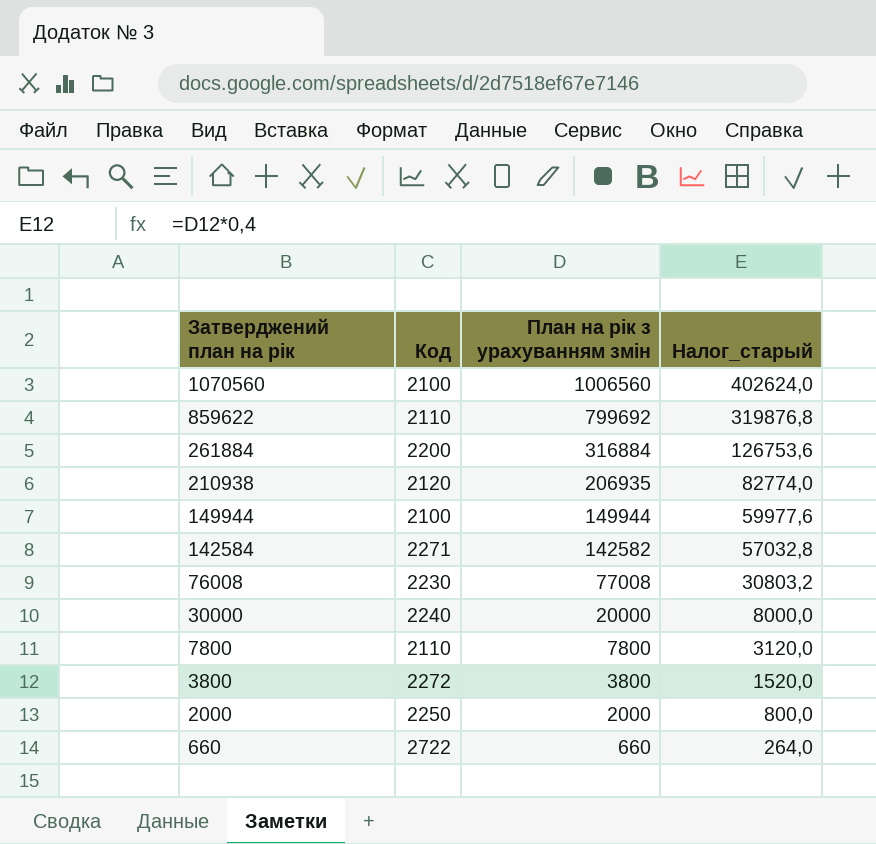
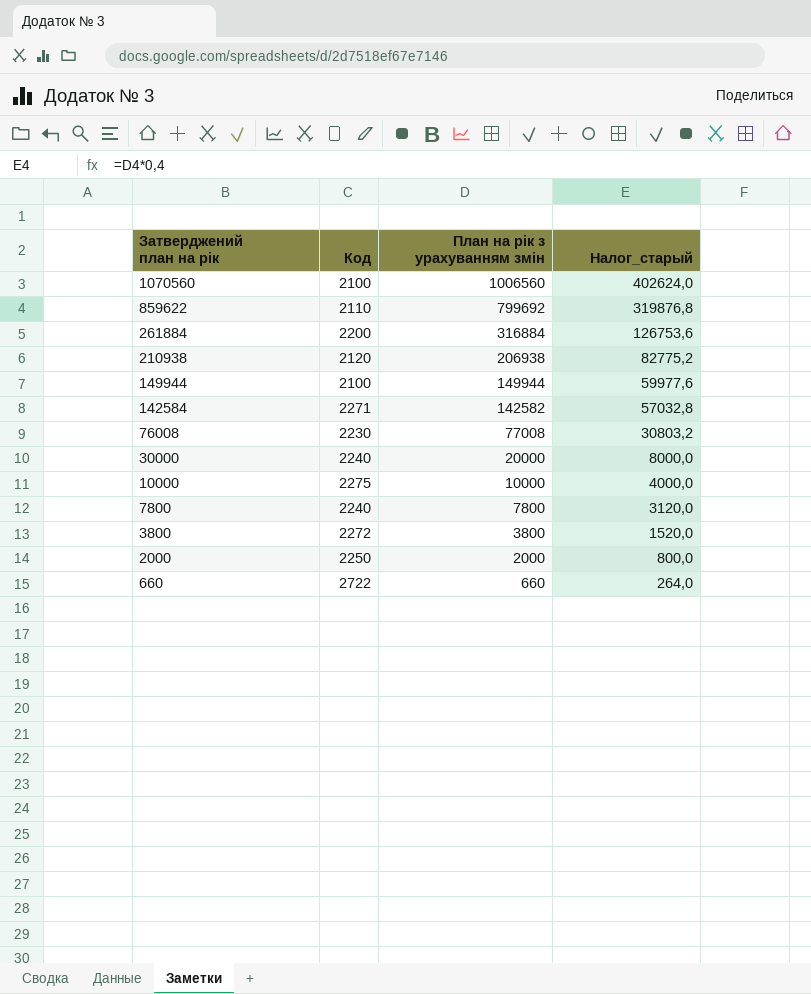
210938 | План на рік з урахуванням змін: 206935 -> 206938
210938 | Налог_старый: 82774,0 -> 82775,2
row 10000: none -> 2275 | 10000 | 4000,0
7800 | Код: 2110 -> 2240

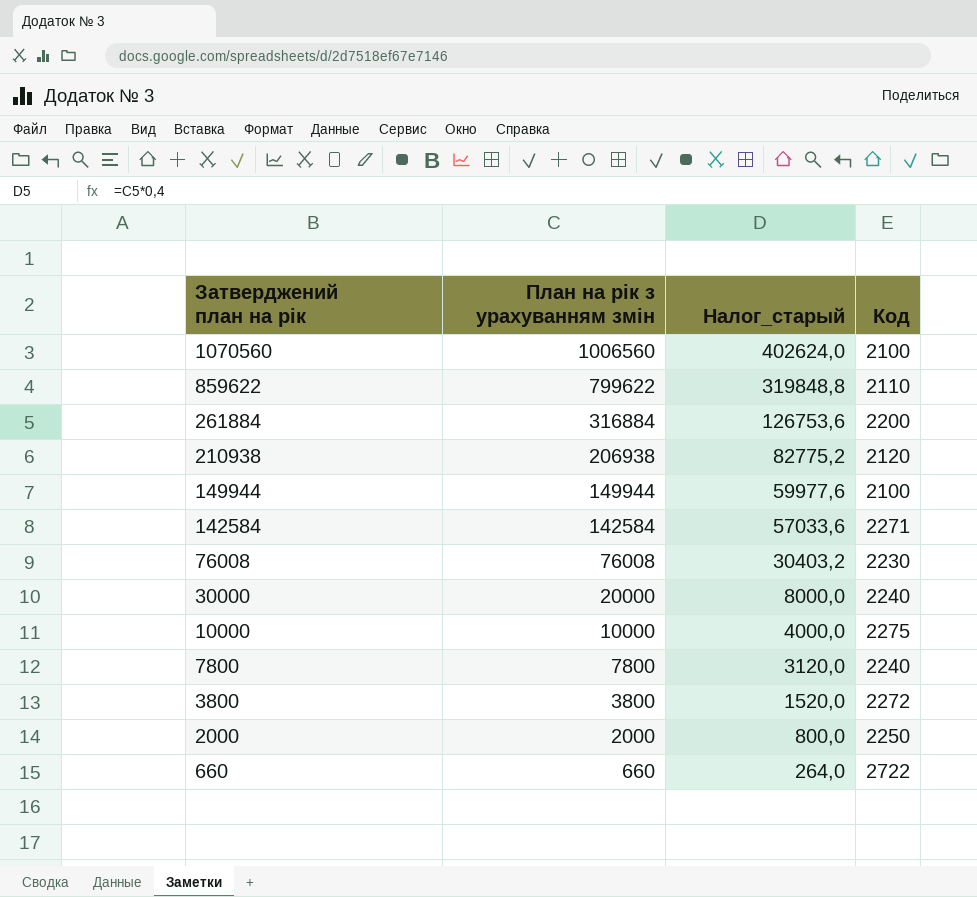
column Код | position: 2 -> 4
859622 | План на рік з урахуванням змін: 799692 -> 799622
859622 | Налог_старый: 319876,8 -> 319848,8
142584 | План на рік з урахуванням змін: 142582 -> 142584
142584 | Налог_старый: 57032,8 -> 57033,6
76008 | План на рік з урахуванням змін: 77008 -> 76008
76008 | Налог_старый: 30803,2 -> 30403,2

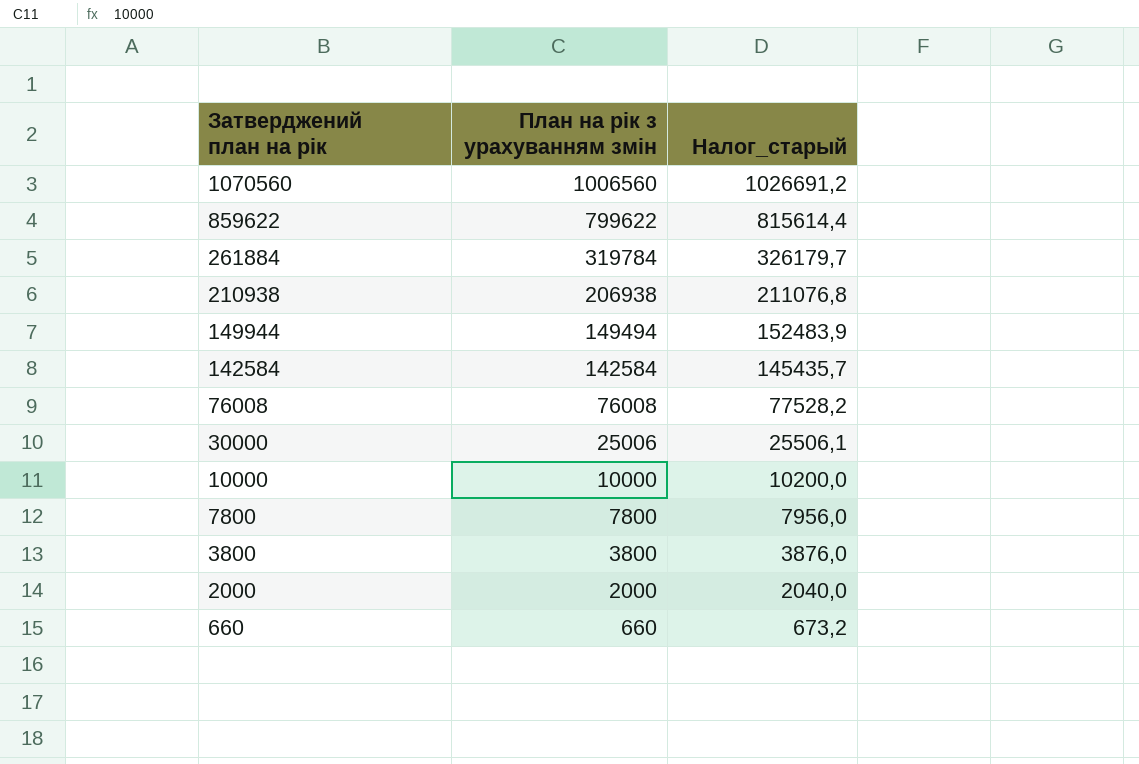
column Код | position: 4 -> none
column Налог_старый | formula: [План на рік з урахуванням змін] * 0,4 -> [План на рік з урахуванням змін] * 1,02
261884 | План на рік з урахуванням змін: 316884 -> 319784
149944 | План на рік з урахуванням змін: 149944 -> 149494
30000 | План на рік з урахуванням змін: 20000 -> 25006

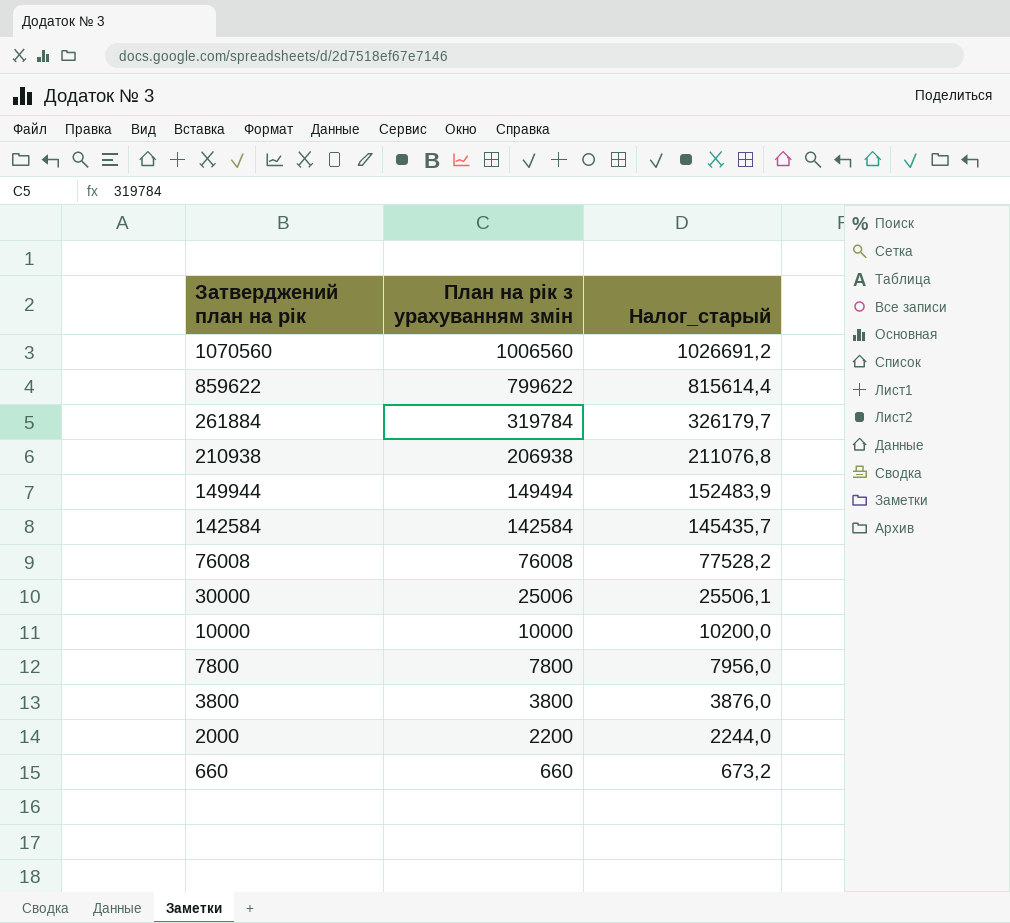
2000 | План на рік з урахуванням змін: 2000 -> 2200
2000 | Налог_старый: 2040,0 -> 2244,0

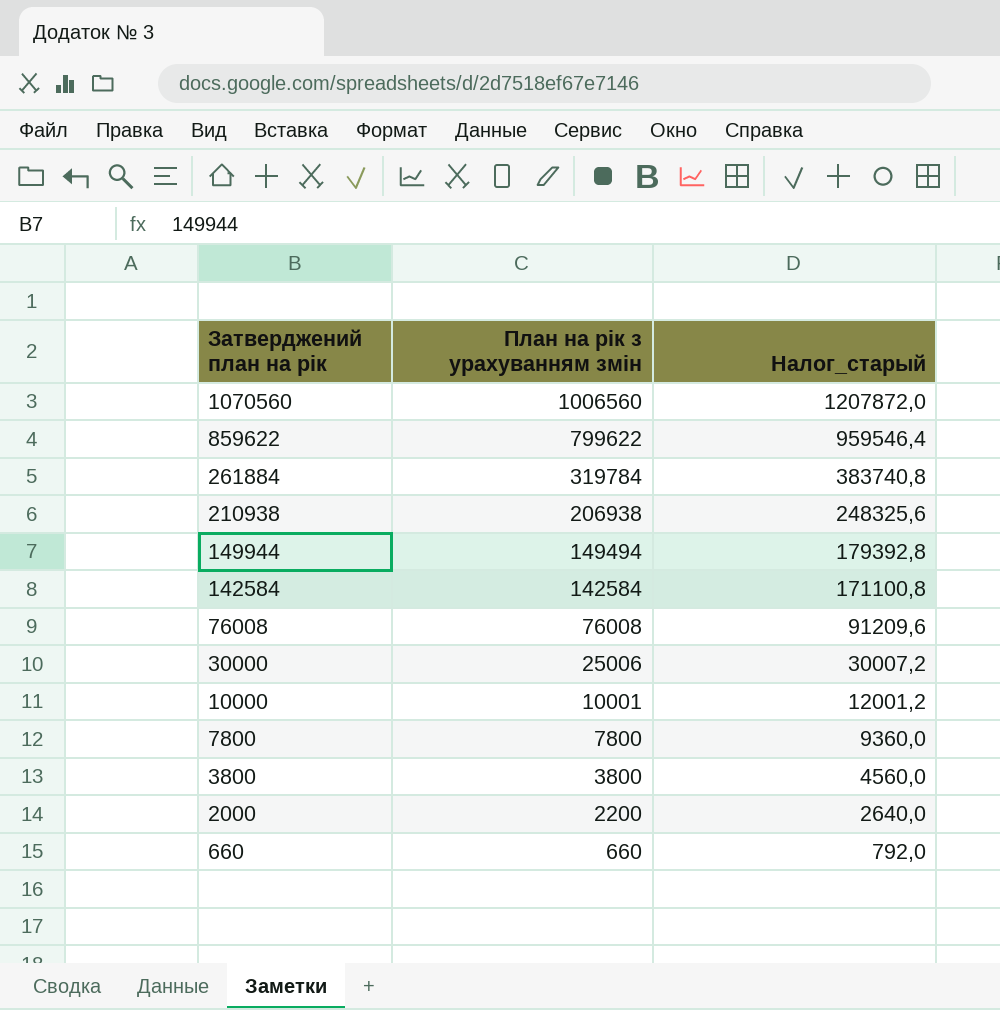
column Налог_старый | formula: [План на рік з урахуванням змін] * 1,02 -> [План на рік з урахуванням змін] * 1,2
10000 | План на рік з урахуванням змін: 10000 -> 10001

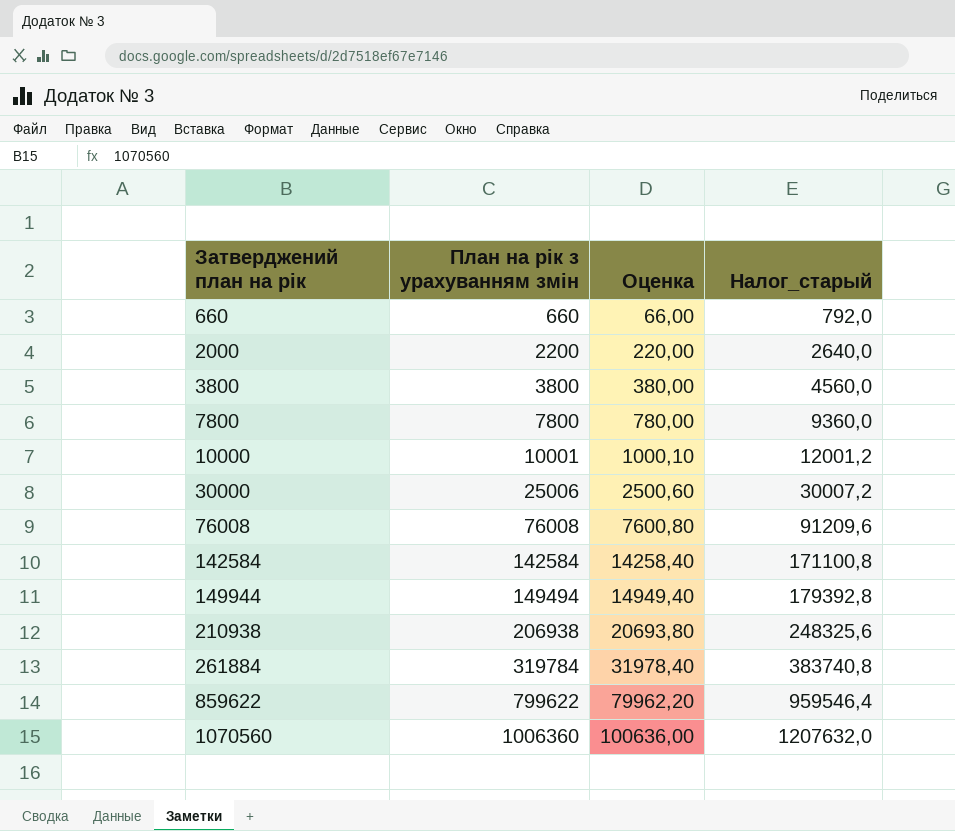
row order: Затверджений план на рік descending -> Затверджений план на рік ascending
column Оценка | formula: none -> [План на рік з урахуванням змін] * 0,1
1070560 | План на рік з урахуванням змін: 1006560 -> 1006360
1070560 | Налог_старый: 1207872,0 -> 1207632,0

